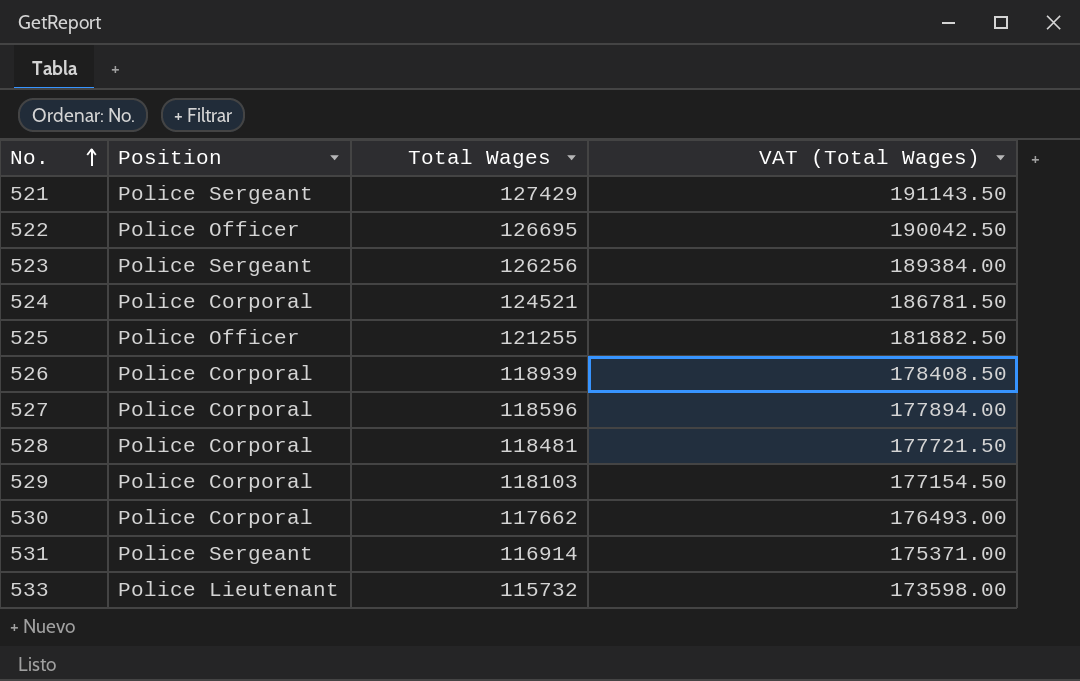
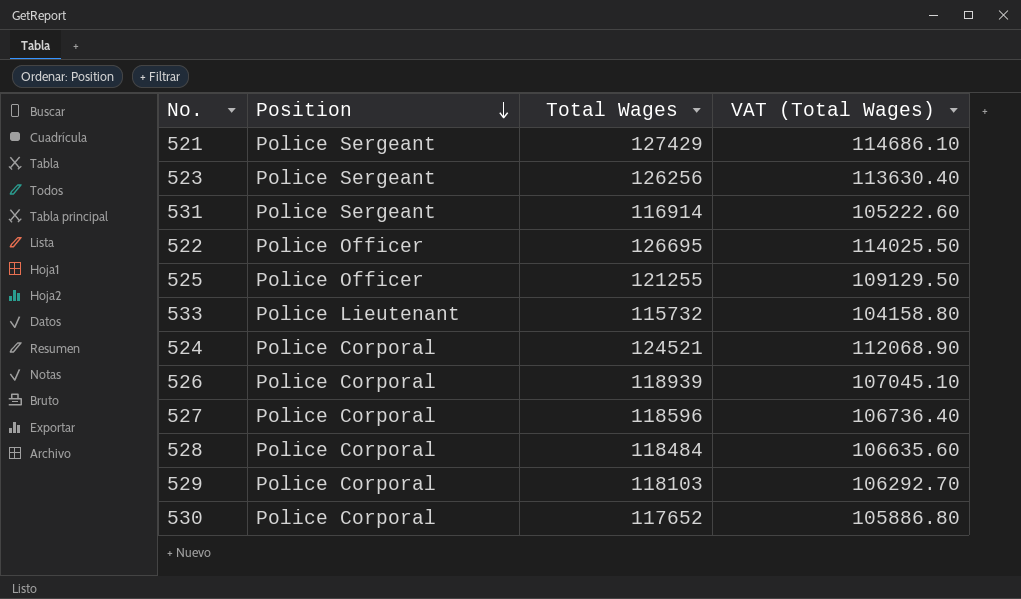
row order: No. ascending -> Position descending
column VAT (Total Wages) | formula: [Total Wages] * 1.5 -> [Total Wages] * 0.9
528 | Total Wages: 118481 -> 118484
530 | Total Wages: 117662 -> 117652

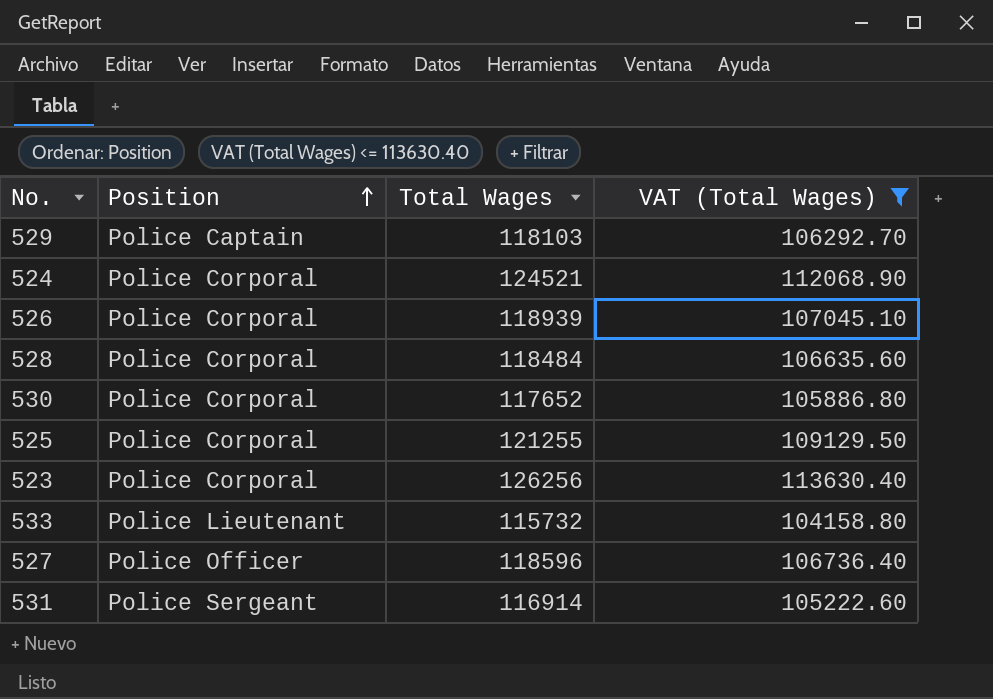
filter: none -> VAT (Total Wages) <= 113630.40
row order: Position descending -> Position ascending
529 | Position: Police Corporal -> Police Captain
525 | Position: Police Officer -> Police Corporal
523 | Position: Police Sergeant -> Police Corporal
527 | Position: Police Corporal -> Police Officer

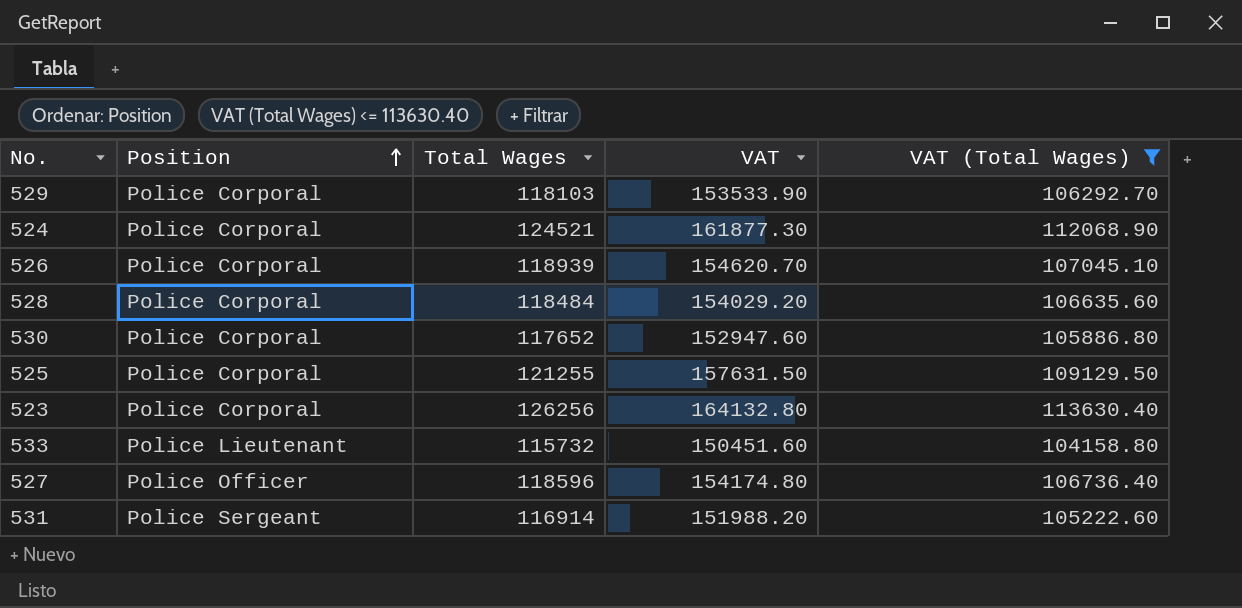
column VAT | formula: none -> [Total Wages] * 1.3
529 | Position: Police Captain -> Police Corporal

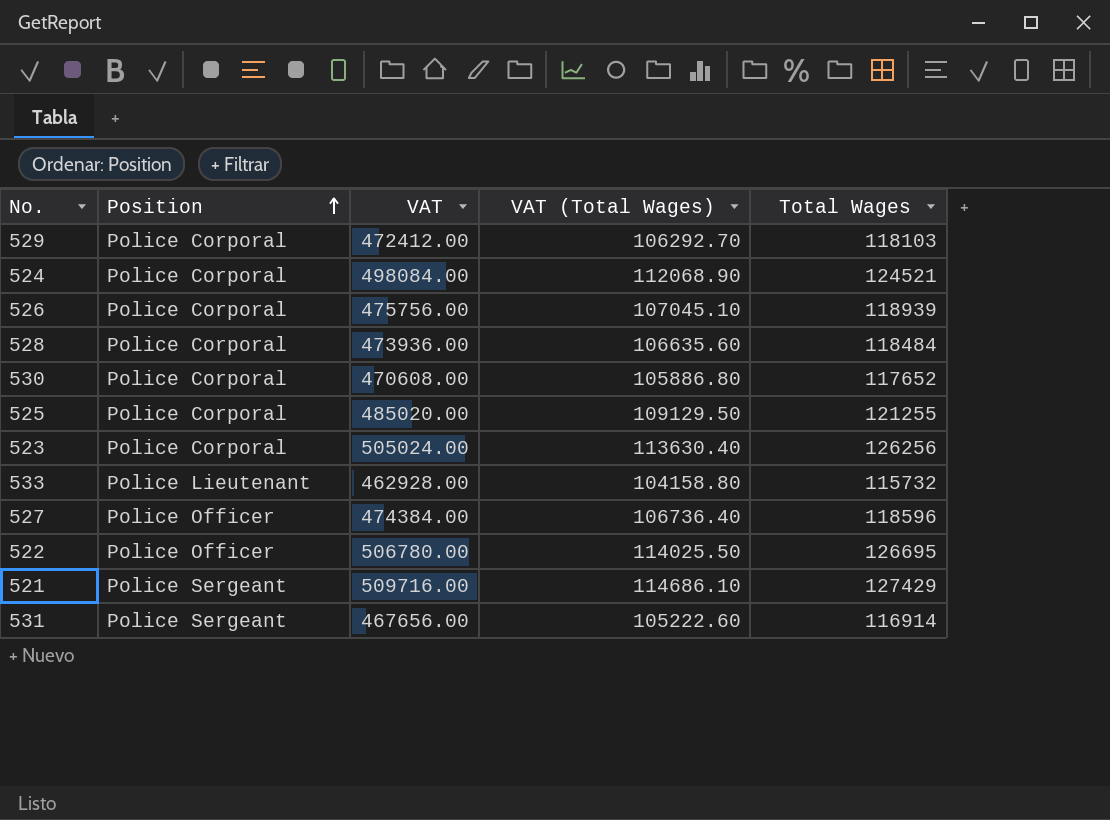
filter: VAT (Total Wages) <= 113630.40 -> none
column VAT | formula: [Total Wages] * 1.3 -> [Total Wages] * 4
column Total Wages | position: 3 -> 5

